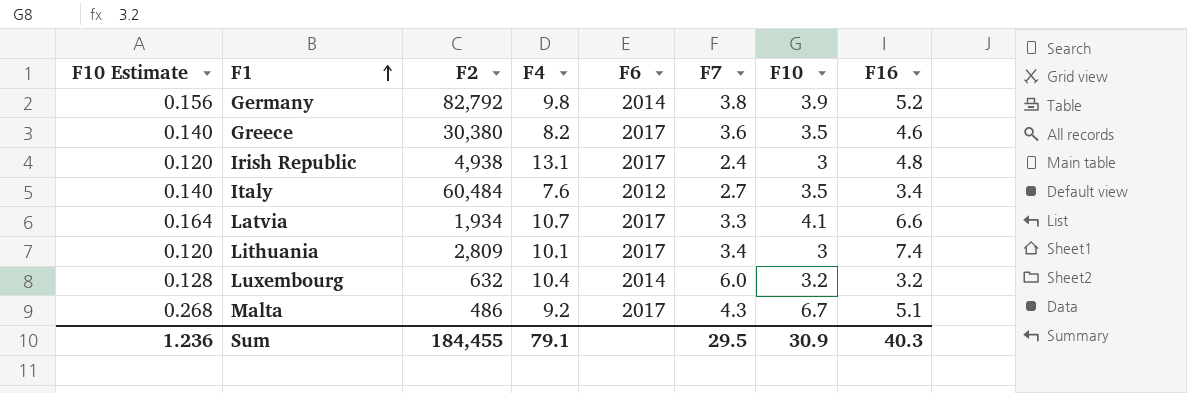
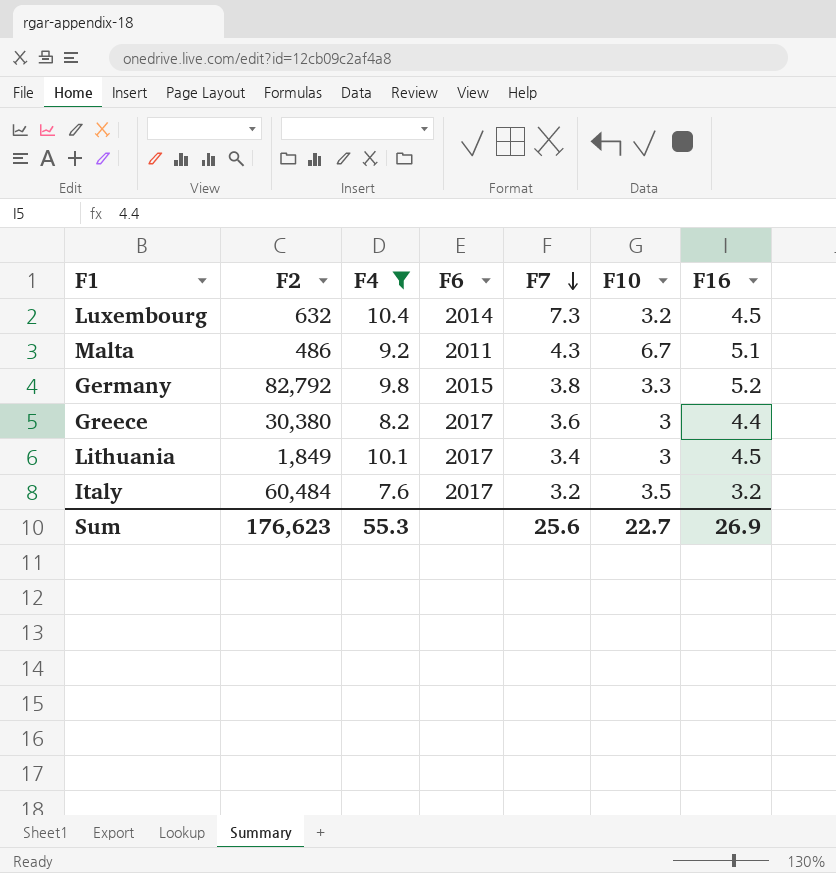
filter: none -> F4 <= 10.4
row order: F1 ascending -> F7 descending
column F10 Estimate | formula: [F10] * 0.04 -> none
Luxembourg | F7: 6.0 -> 7.3
Luxembourg | F16: 3.2 -> 4.5
Malta | F6: 2017 -> 2011
Germany | F6: 2014 -> 2015
Germany | F10: 3.9 -> 3.3
Greece | F10: 3.5 -> 3
Greece | F16: 4.6 -> 4.4
Lithuania | F2: 2,809 -> 1,849
Lithuania | F16: 7.4 -> 4.5
Italy | F6: 2012 -> 2017
Italy | F7: 2.7 -> 3.2
Italy | F16: 3.4 -> 3.2
Sum | F2: 184,455 -> 176,623
Sum | F4: 79.1 -> 55.3
Sum | F7: 29.5 -> 25.6
Sum | F10: 30.9 -> 22.7
Sum | F16: 40.3 -> 26.9

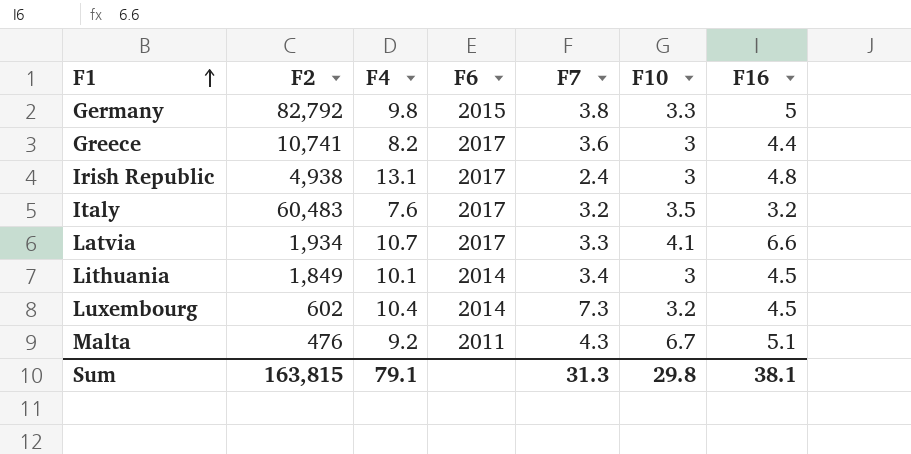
filter: F4 <= 10.4 -> none
row order: F7 descending -> F1 ascending
Germany | F16: 5.2 -> 5
Greece | F2: 30,380 -> 10,741
Italy | F2: 60,484 -> 60,483
Lithuania | F6: 2017 -> 2014
Luxembourg | F2: 632 -> 602
Malta | F2: 486 -> 476
Sum | F2: 176,623 -> 163,815
Sum | F4: 55.3 -> 79.1
Sum | F7: 25.6 -> 31.3
Sum | F10: 22.7 -> 29.8
Sum | F16: 26.9 -> 38.1

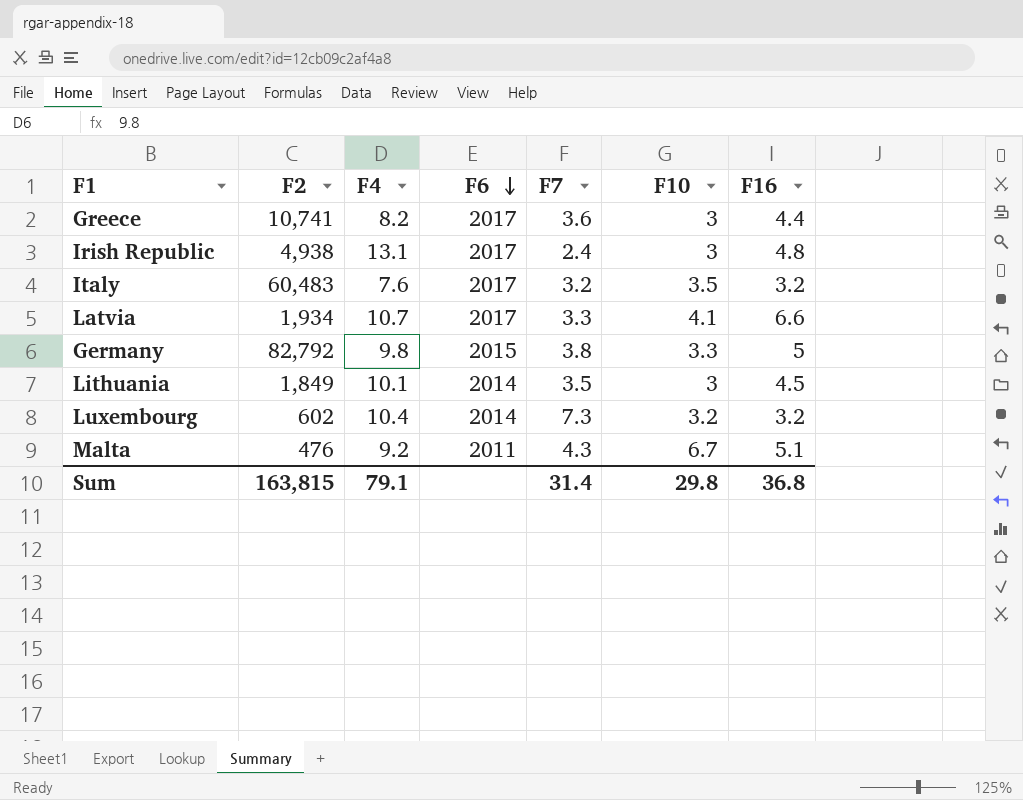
row order: F1 ascending -> F6 descending
Lithuania | F7: 3.4 -> 3.5
Luxembourg | F16: 4.5 -> 3.2
Sum | F7: 31.3 -> 31.4
Sum | F16: 38.1 -> 36.8

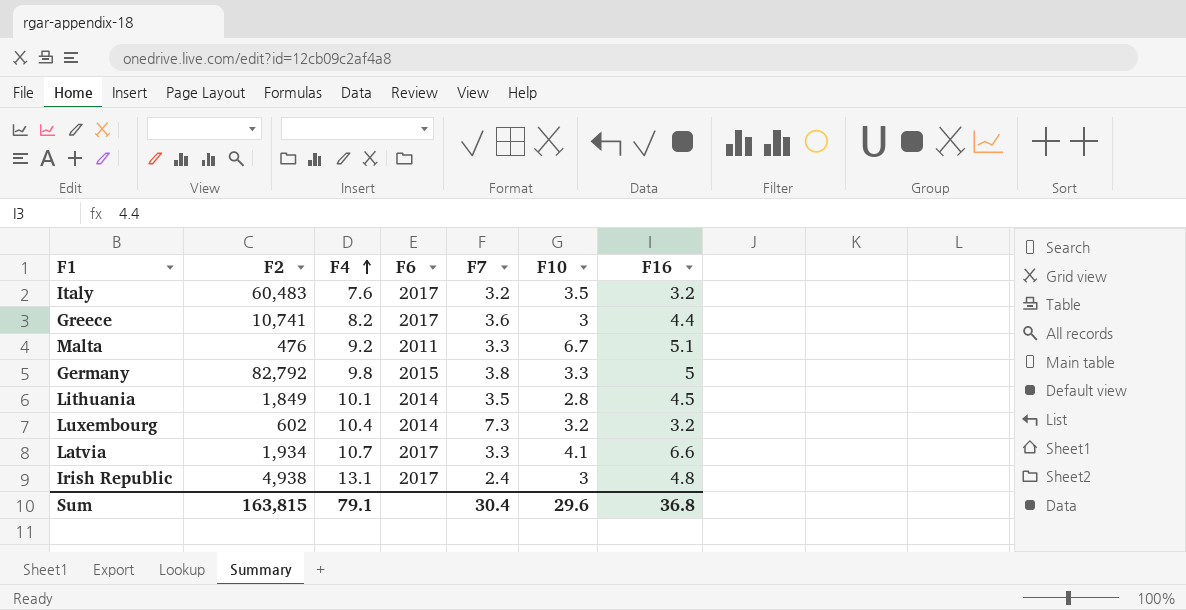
row order: F6 descending -> F4 ascending
Malta | F7: 4.3 -> 3.3
Lithuania | F10: 3 -> 2.8
Sum | F7: 31.4 -> 30.4
Sum | F10: 29.8 -> 29.6

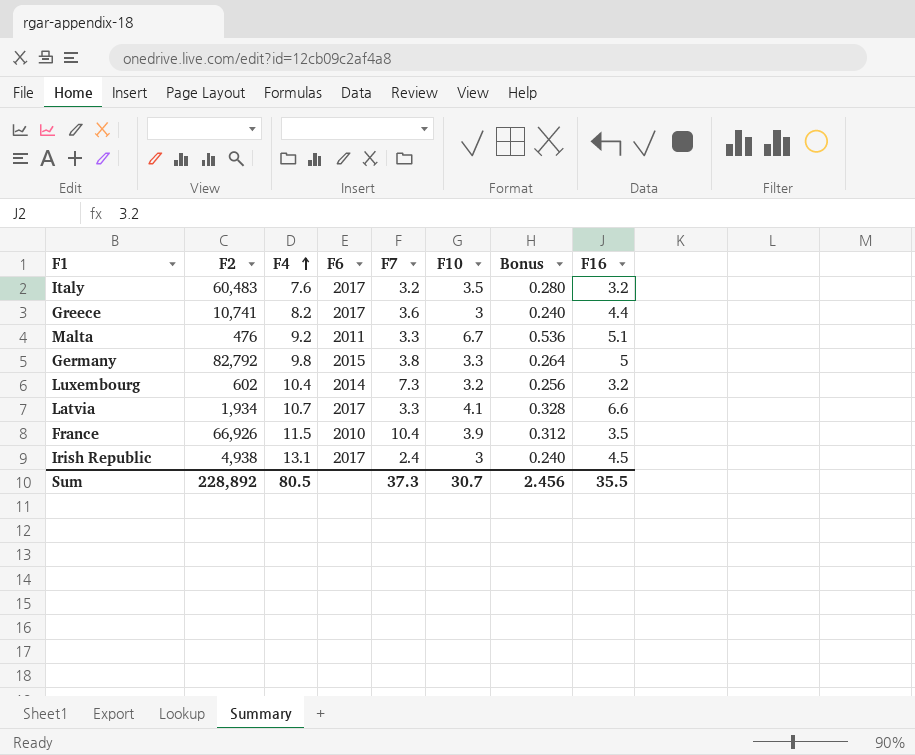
column Bonus | formula: none -> [F10] * 0.08
row Lithuania: 1,849 | 10.1 | 2014 | 3.5 | 2.8 | 4.5 -> none
row France: none -> 66,926 | 11.5 | 2010 | 10.4 | 3.9 | 0.312 | 3.5
Irish Republic | F16: 4.8 -> 4.5
Sum | F2: 163,815 -> 228,892
Sum | F4: 79.1 -> 80.5
Sum | F7: 30.4 -> 37.3
Sum | F10: 29.6 -> 30.7
Sum | F16: 36.8 -> 35.5

